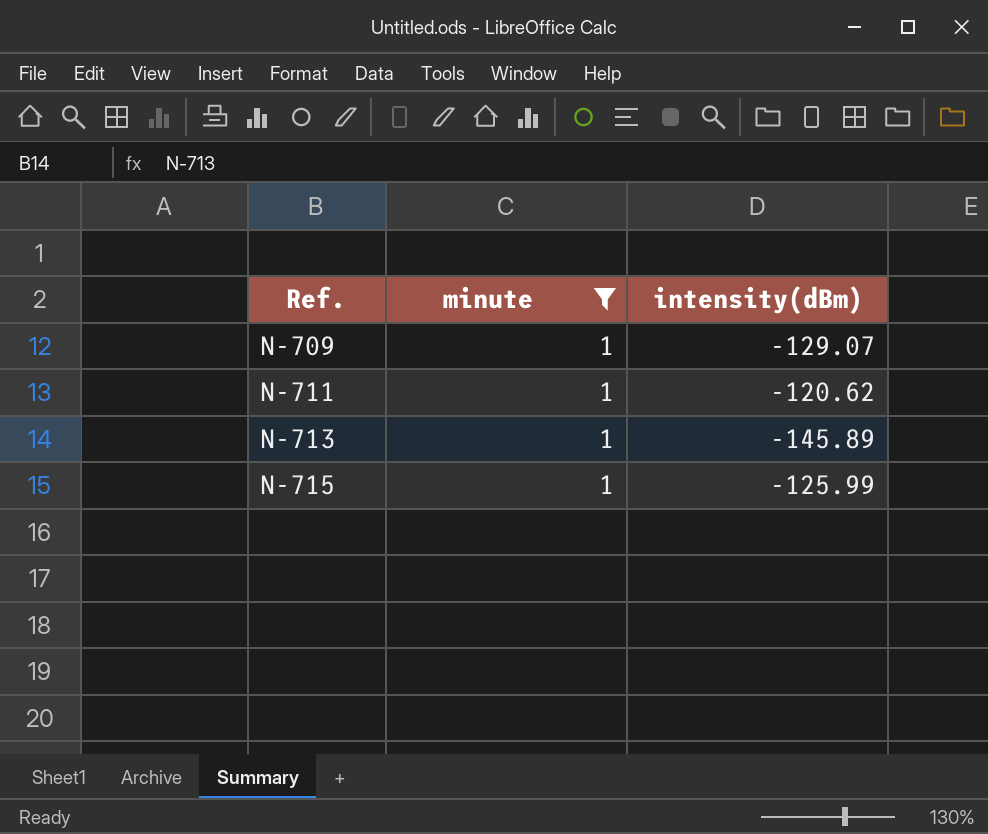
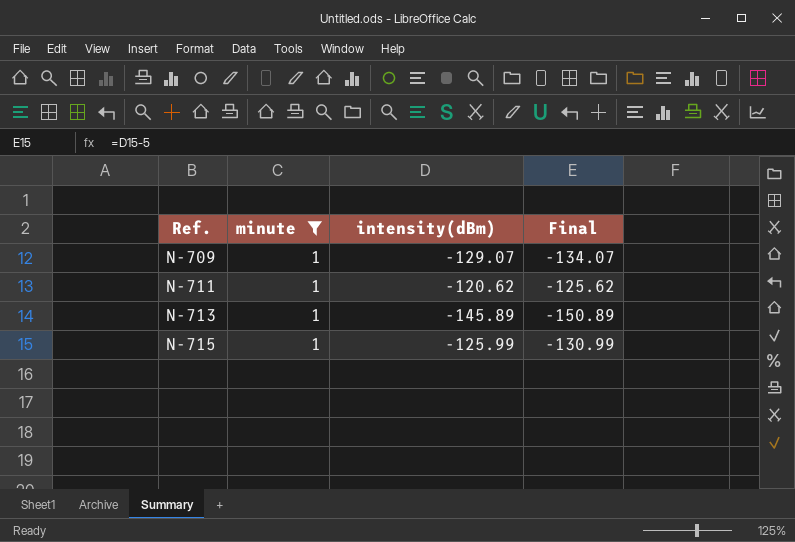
column Final | formula: none -> [intensity(dBm)] - 5

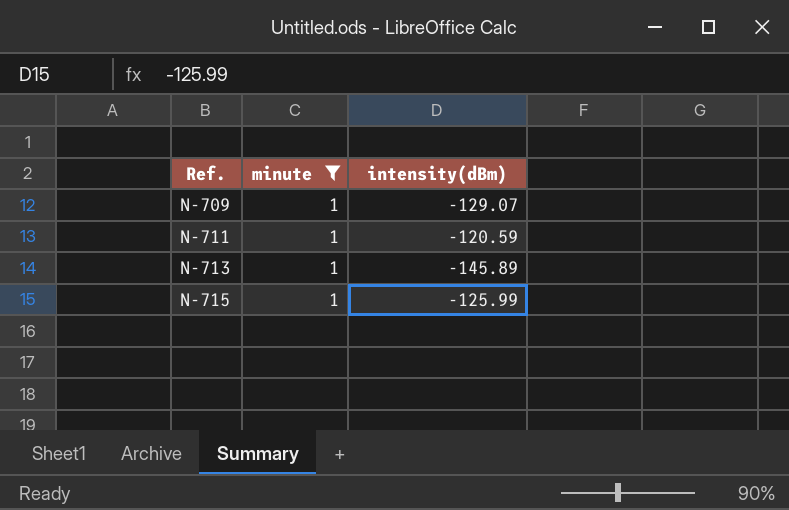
column Final | formula: [intensity(dBm)] - 5 -> none
N-711 | intensity(dBm): -120.62 -> -120.59

